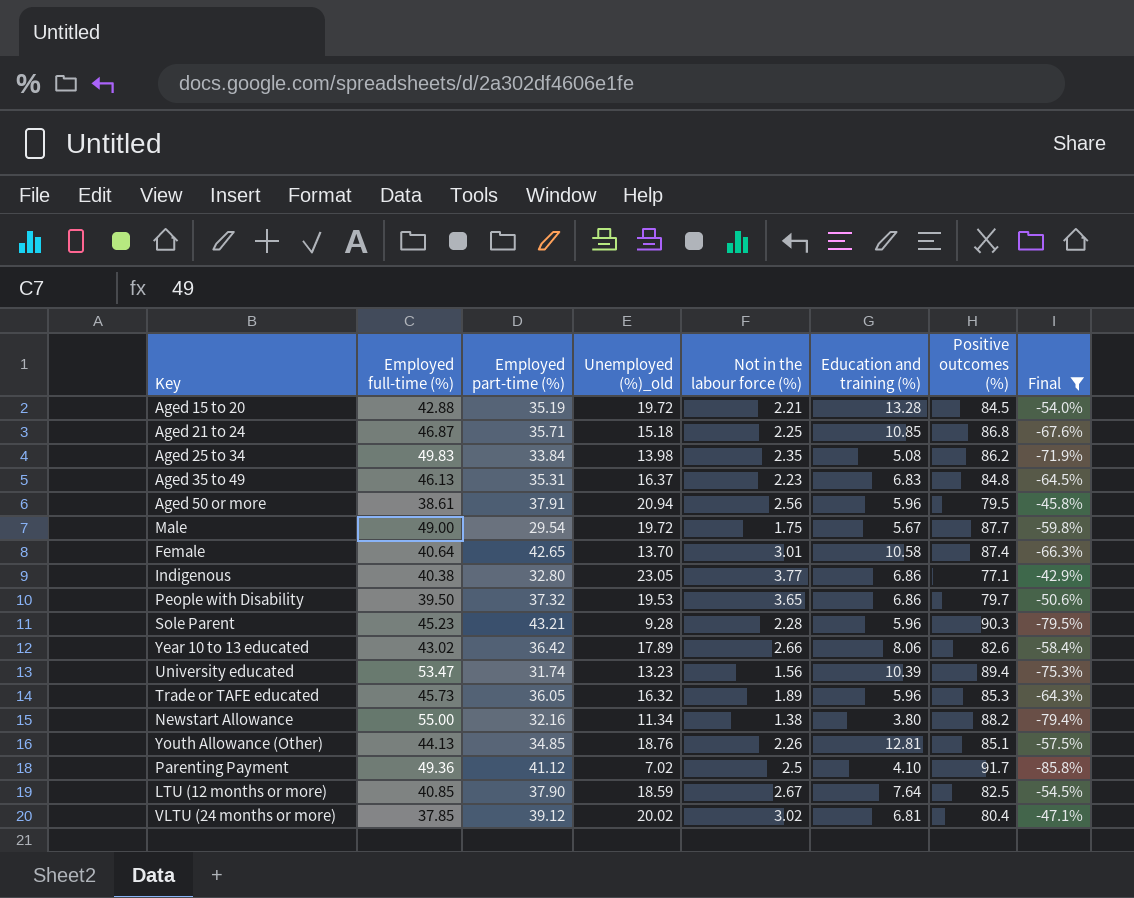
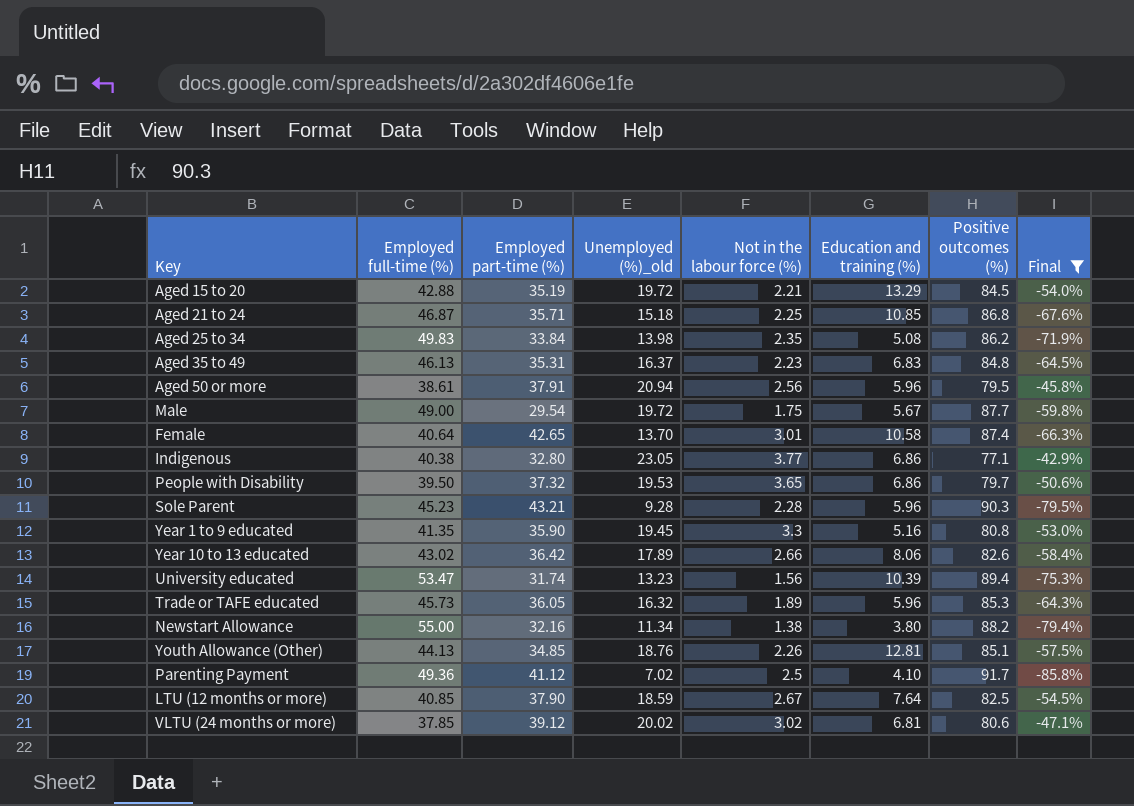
Aged 15 to 20 | Education and training (%): 13.28 -> 13.29
row Year 1 to 9 educated: none -> 41.35 | 35.90 | 19.45 | 3.3 | 5.16 | 80.8 | -53.0%
VLTU (24 months or more) | Positive outcomes (%): 80.4 -> 80.6

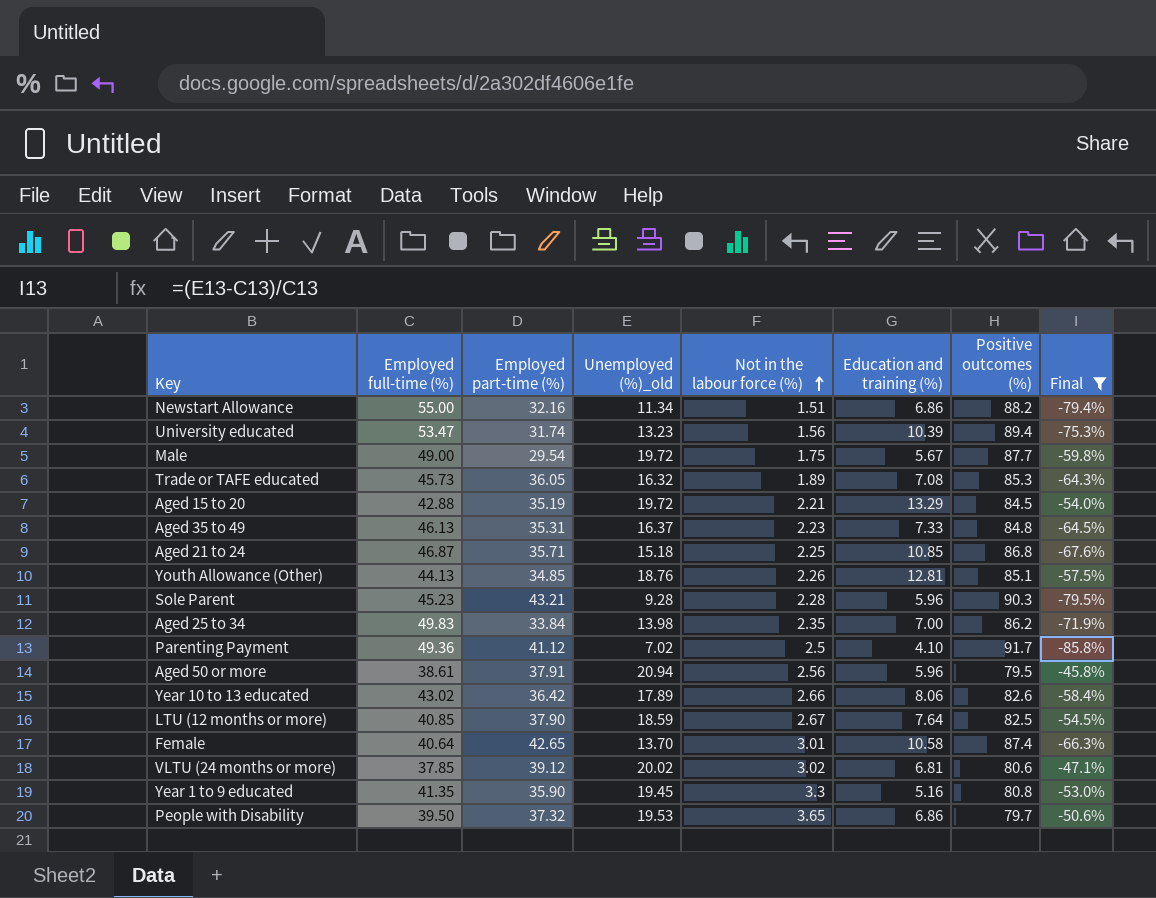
row order: none -> Not in the labour force (%) ascending
row Indigenous: 40.38 | 32.80 | 23.05 | 3.77 | 6.86 | 77.1 | -42.9% -> none
Newstart Allowance | Not in the labour force (%): 1.38 -> 1.51
Newstart Allowance | Education and training (%): 3.80 -> 6.86
Trade or TAFE educated | Education and training (%): 5.96 -> 7.08
Aged 35 to 49 | Education and training (%): 6.83 -> 7.33
Aged 25 to 34 | Education and training (%): 5.08 -> 7.00

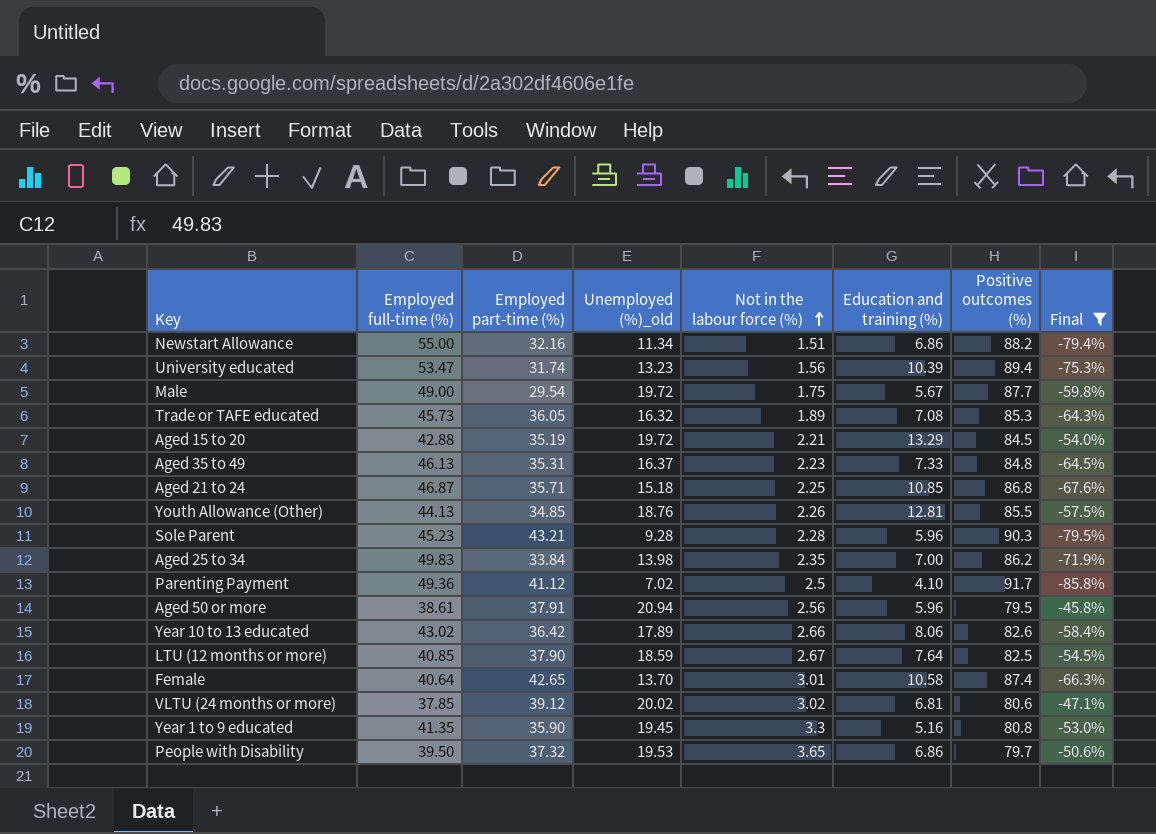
Youth Allowance (Other) | Positive outcomes (%): 85.1 -> 85.5

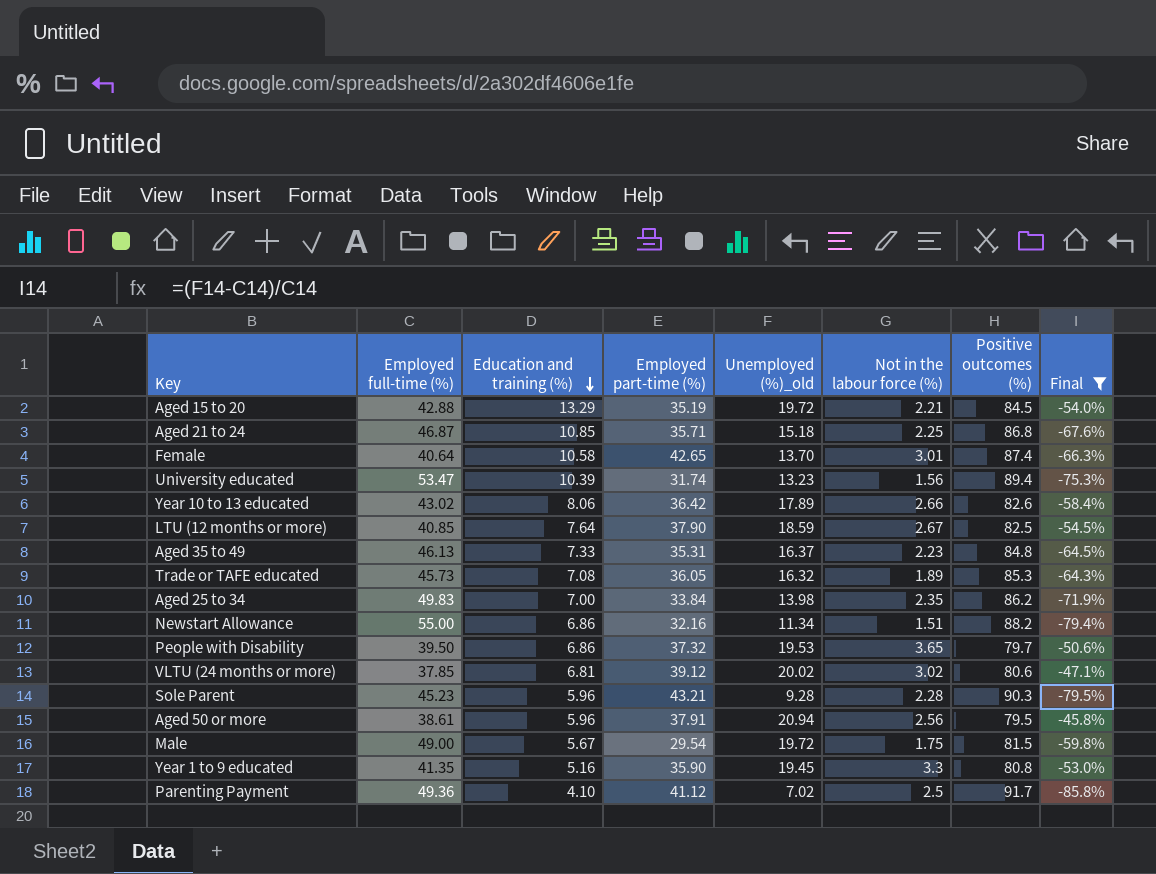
row order: Not in the labour force (%) ascending -> Education and training (%) descending
column Education and training (%) | position: 6 -> 3
row Youth Allowance (Other): 44.13 | 34.85 | 18.76 | 2.26 | 12.81 | 85.5 | -57.5% -> none
Male | Positive outcomes (%): 87.7 -> 81.5

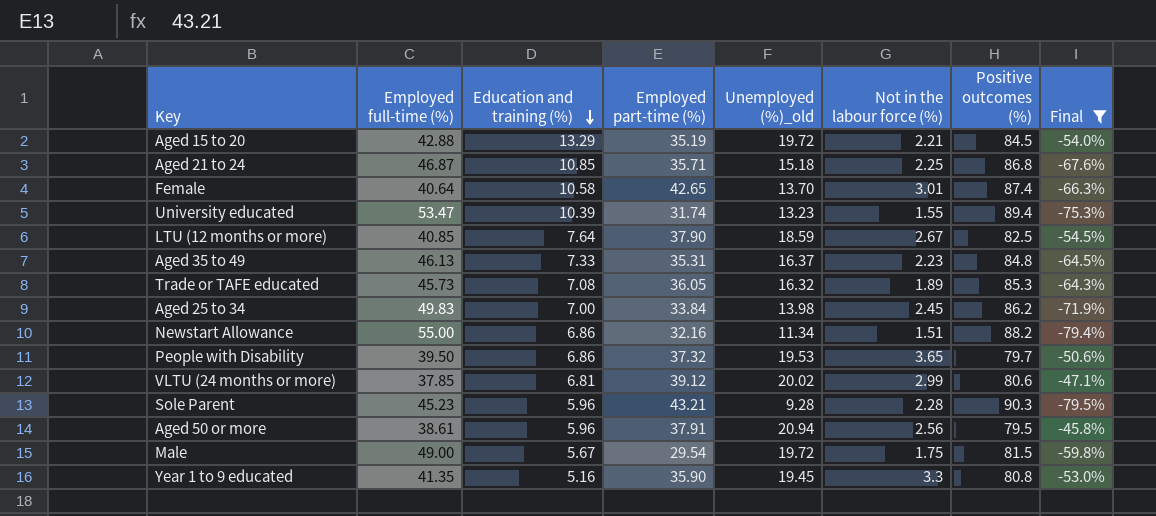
row Year 10 to 13 educated: 43.02 | 8.06 | 36.42 | 17.89 | 2.66 | 82.6 | -58.4% -> none
row Parenting Payment: 49.36 | 4.10 | 41.12 | 7.02 | 2.5 | 91.7 | -85.8% -> none
University educated | Not in the labour force (%): 1.56 -> 1.55
Aged 25 to 34 | Not in the labour force (%): 2.35 -> 2.45
VLTU (24 months or more) | Not in the labour force (%): 3.02 -> 2.99

